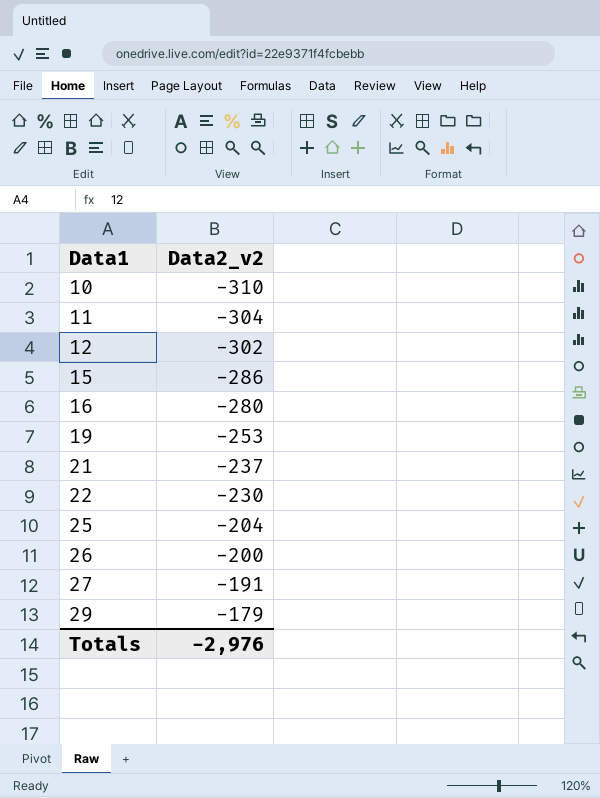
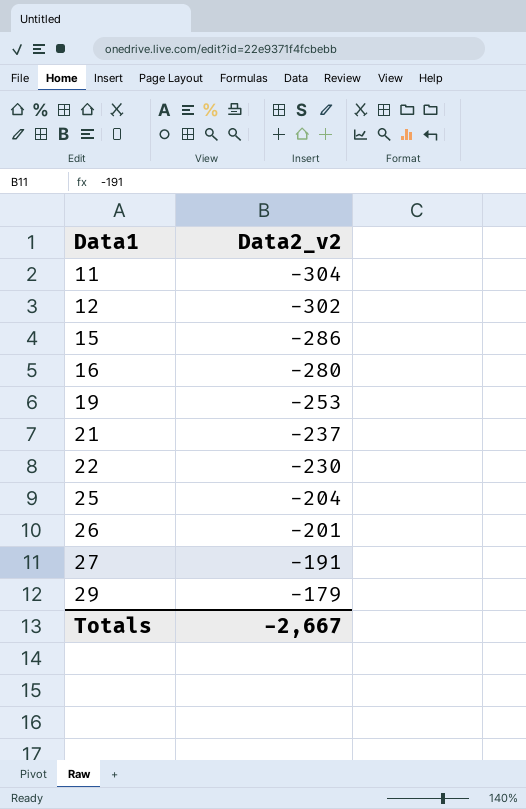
row 10: -310 -> none
26 | Data2_v2: -200 -> -201
Totals | Data2_v2: -2,976 -> -2,667

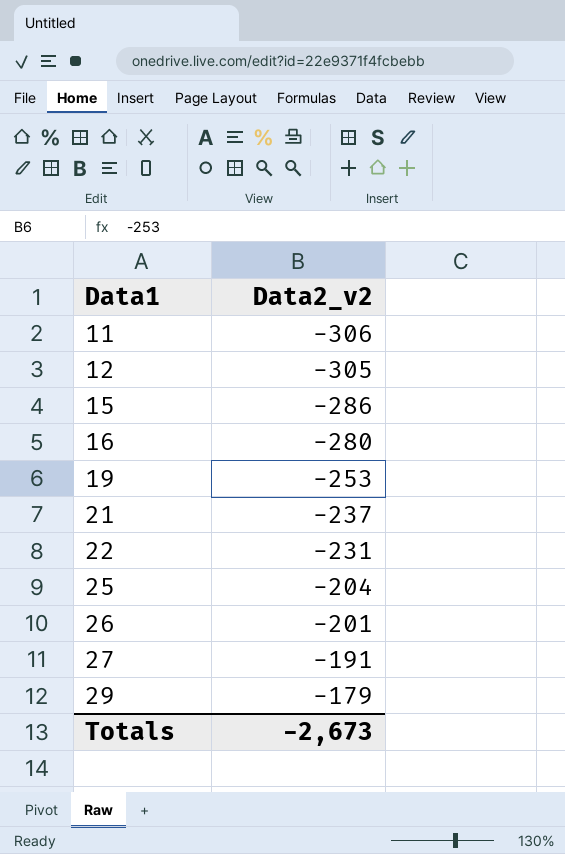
11 | Data2_v2: -304 -> -306
12 | Data2_v2: -302 -> -305
22 | Data2_v2: -230 -> -231
Totals | Data2_v2: -2,667 -> -2,673

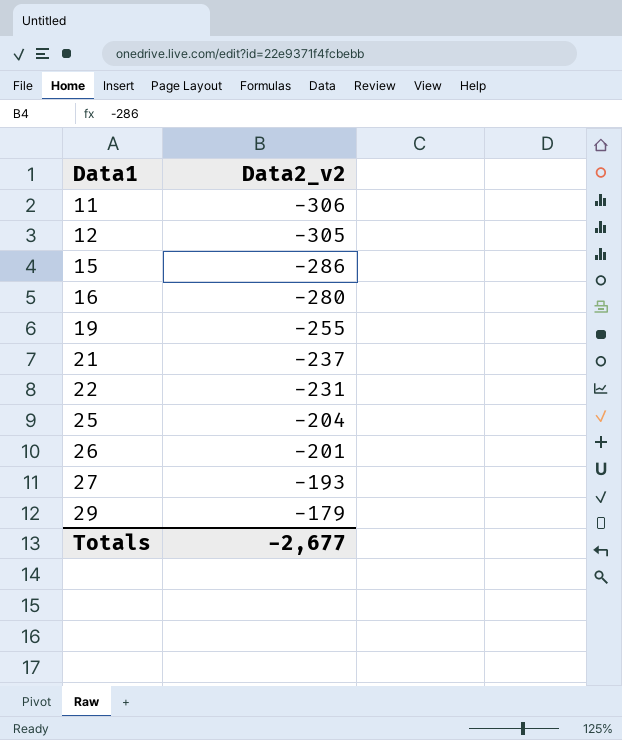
19 | Data2_v2: -253 -> -255
27 | Data2_v2: -191 -> -193
Totals | Data2_v2: -2,673 -> -2,677

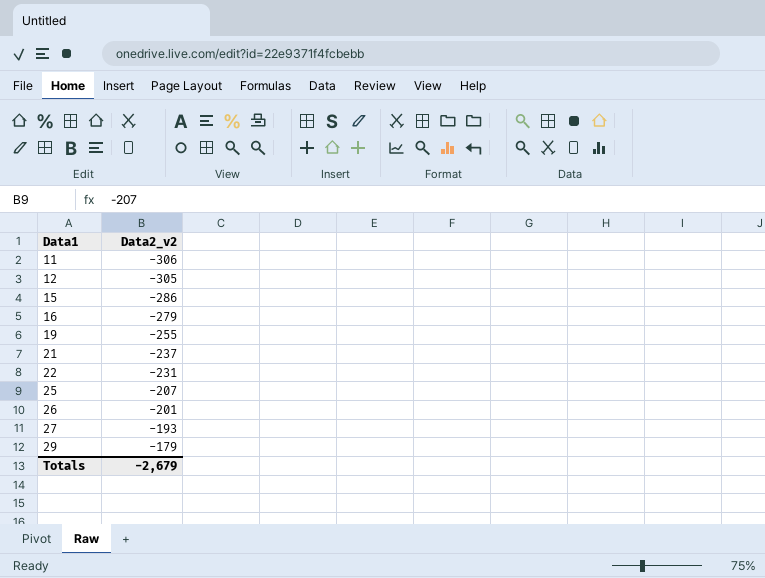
16 | Data2_v2: -280 -> -279
25 | Data2_v2: -204 -> -207
Totals | Data2_v2: -2,677 -> -2,679

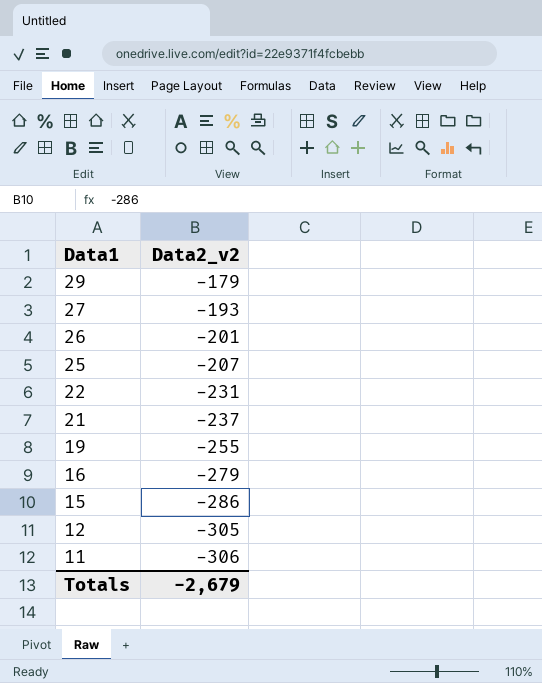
row order: Data1 ascending -> Data1 descending

